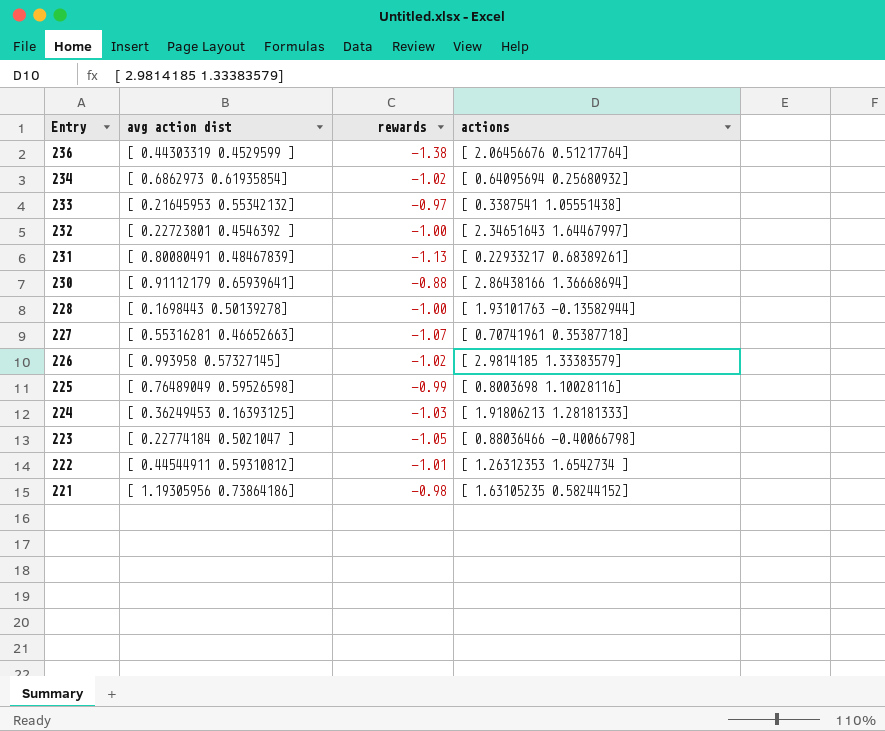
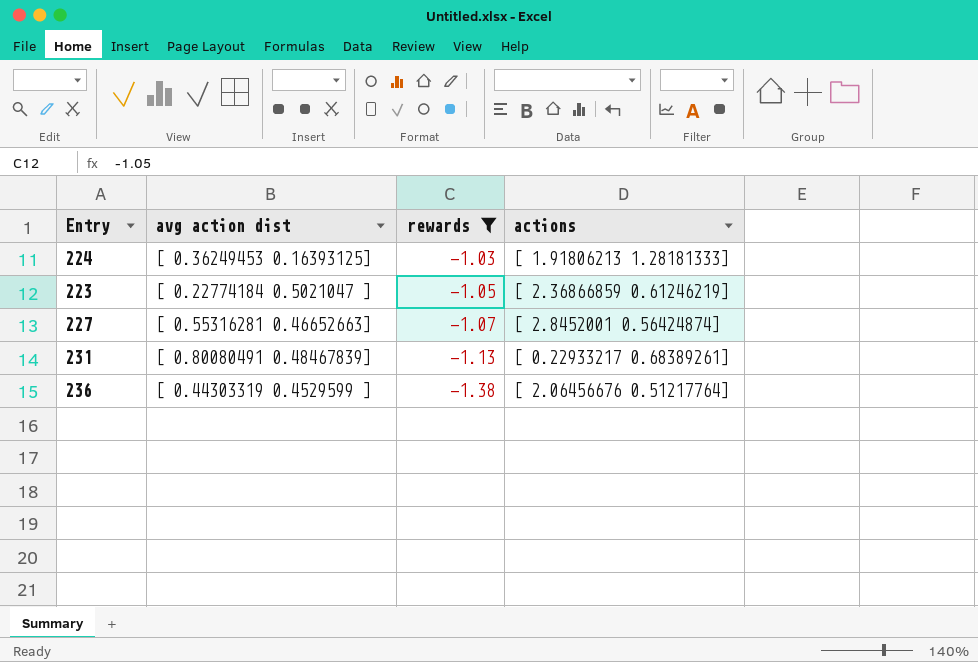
filter: none -> rewards <= -1.03
row order: Entry descending -> rewards descending
223 | actions: [ 0.88036466 -0.40066798] -> [ 2.36866859 0.61246219]
227 | actions: [ 0.70741961 0.35387718] -> [ 2.8452001 0.56424874]

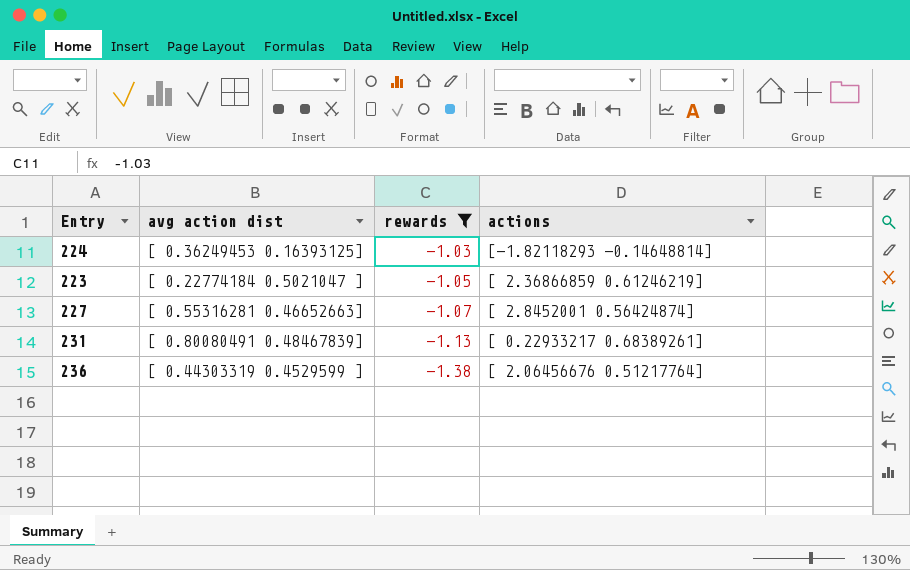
224 | actions: [ 1.91806213 1.28181333] -> [-1.82118293 -0.14648814]

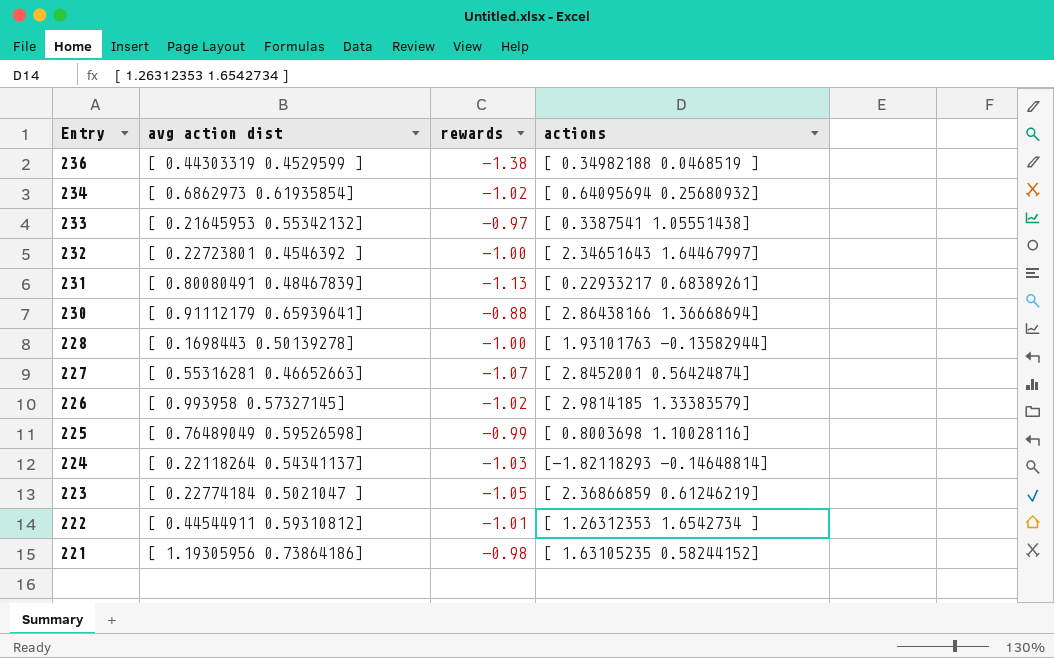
filter: rewards <= -1.03 -> none
row order: rewards descending -> Entry descending
236 | actions: [ 2.06456676 0.51217764] -> [ 0.34982188 0.0468519 ]
224 | avg action dist: [ 0.36249453 0.16393125] -> [ 0.22118264 0.54341137]

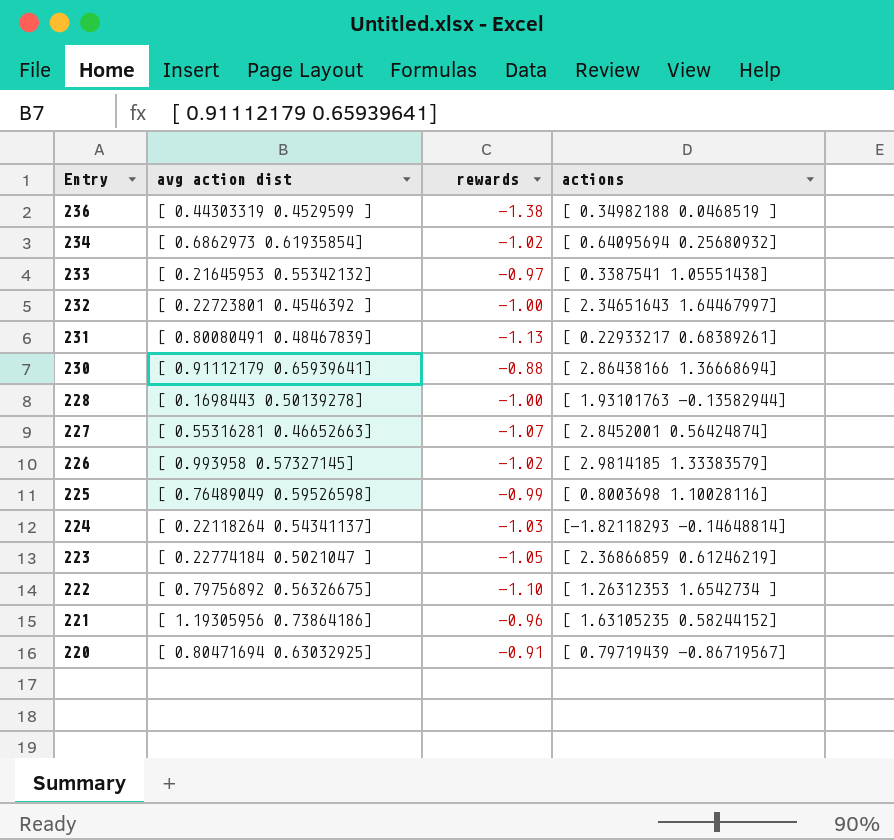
222 | avg action dist: [ 0.44544911 0.59310812] -> [ 0.79756892 0.56326675]
222 | rewards: -1.01 -> -1.10
221 | rewards: -0.98 -> -0.96
row 220: none -> [ 0.80471694 0.63032925] | -0.91 | [ 0.79719439 -0.86719567]

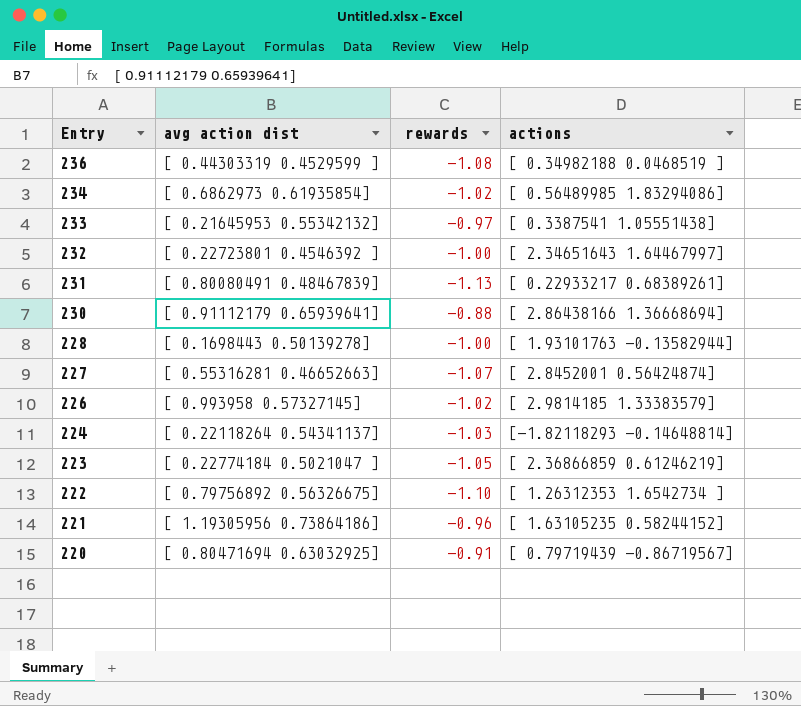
row 225: [ 0.76489049 0.59526598] | -0.99 | [ 0.8003698 1.10028116] -> none
236 | rewards: -1.38 -> -1.08
234 | actions: [ 0.64095694 0.25680932] -> [ 0.56489985 1.83294086]

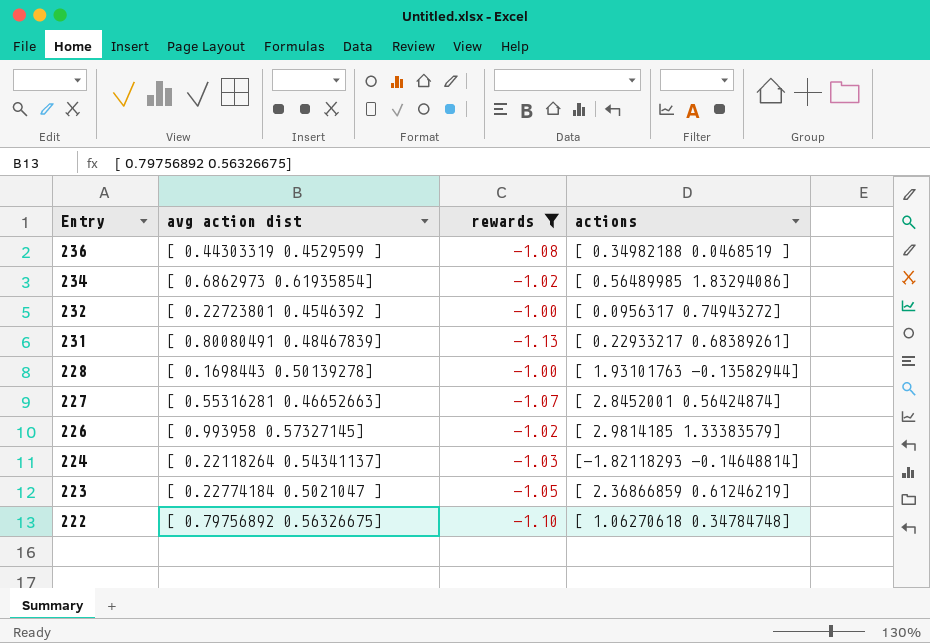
filter: none -> rewards <= -1.00
232 | actions: [ 2.34651643 1.64467997] -> [ 0.0956317 0.74943272]
222 | actions: [ 1.26312353 1.6542734 ] -> [ 1.06270618 0.34784748]

